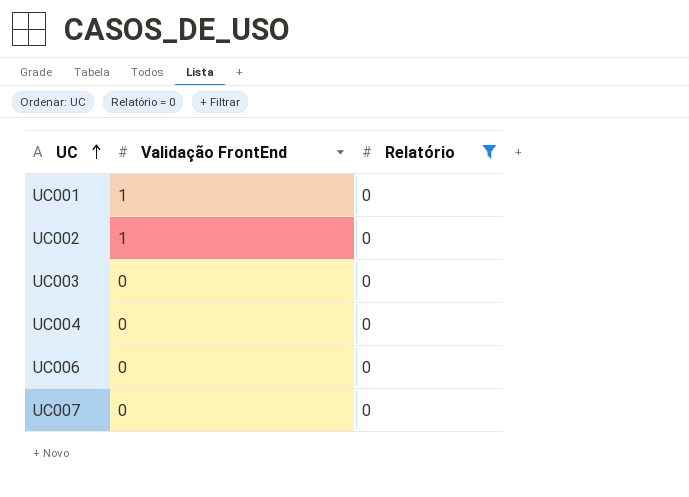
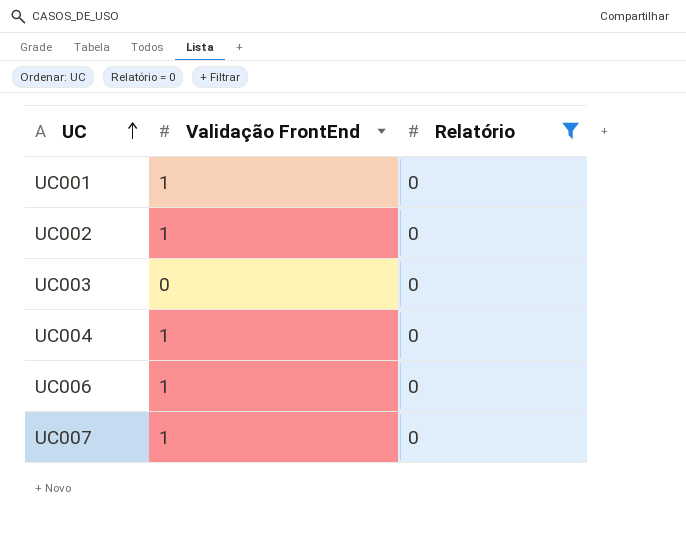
UC004 | Validação FrontEnd: 0 -> 1
UC006 | Validação FrontEnd: 0 -> 1
UC007 | Validação FrontEnd: 0 -> 1

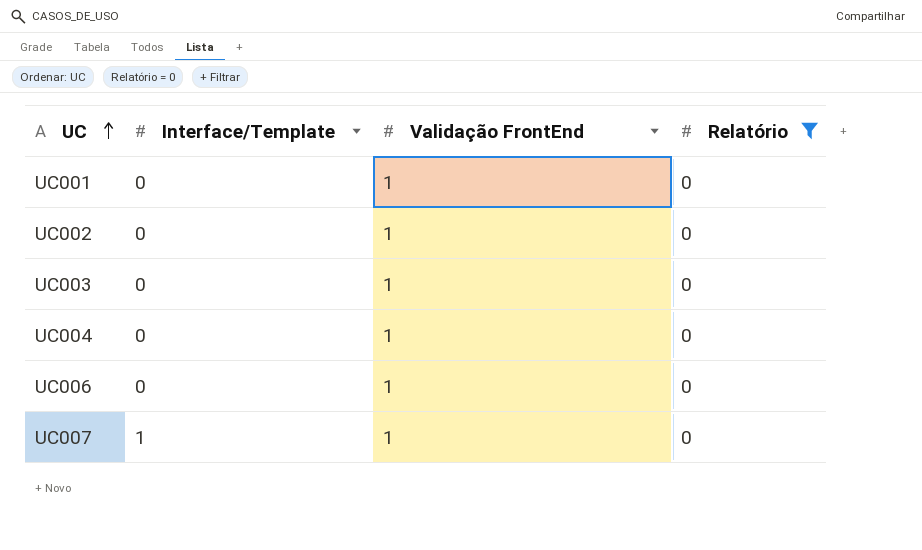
column Interface/Template | position: none -> 2
UC003 | Validação FrontEnd: 0 -> 1

